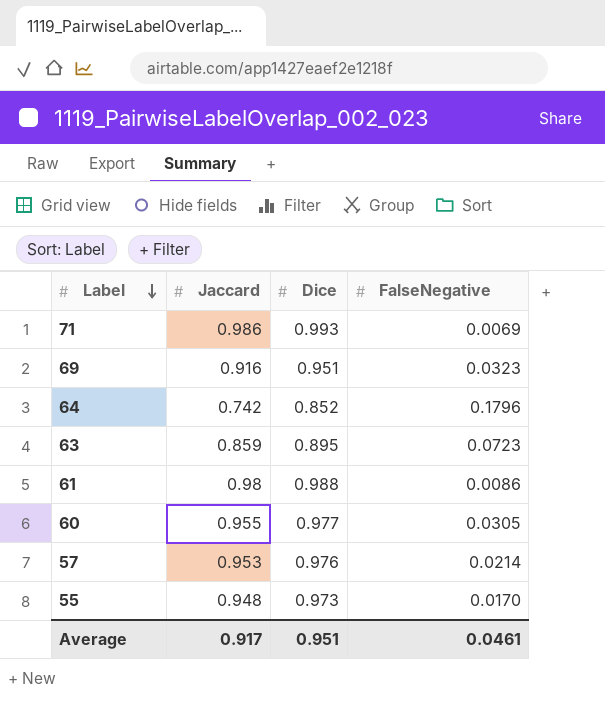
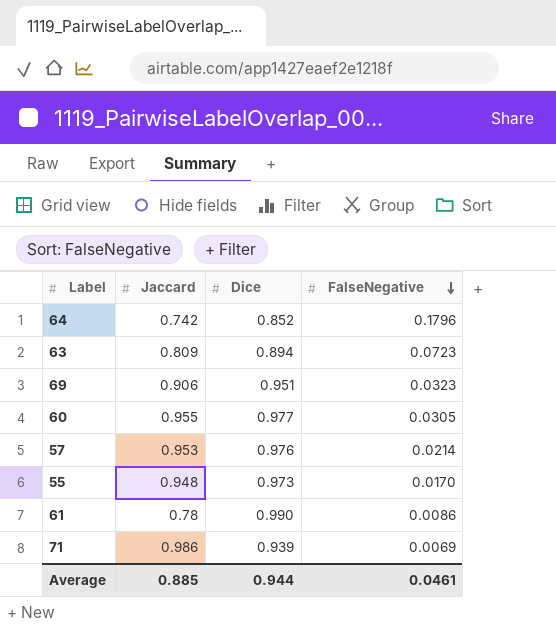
row order: Label descending -> FalseNegative descending
63 | Jaccard: 0.859 -> 0.809
63 | Dice: 0.895 -> 0.894
69 | Jaccard: 0.916 -> 0.906
61 | Jaccard: 0.98 -> 0.78
61 | Dice: 0.988 -> 0.990
71 | Dice: 0.993 -> 0.939
Average | Jaccard: 0.917 -> 0.885
Average | Dice: 0.951 -> 0.944

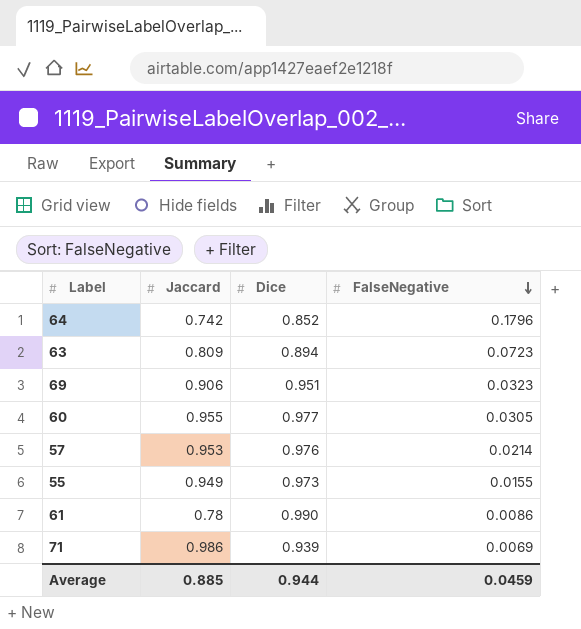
55 | Jaccard: 0.948 -> 0.949
55 | FalseNegative: 0.0170 -> 0.0155
Average | FalseNegative: 0.0461 -> 0.0459

